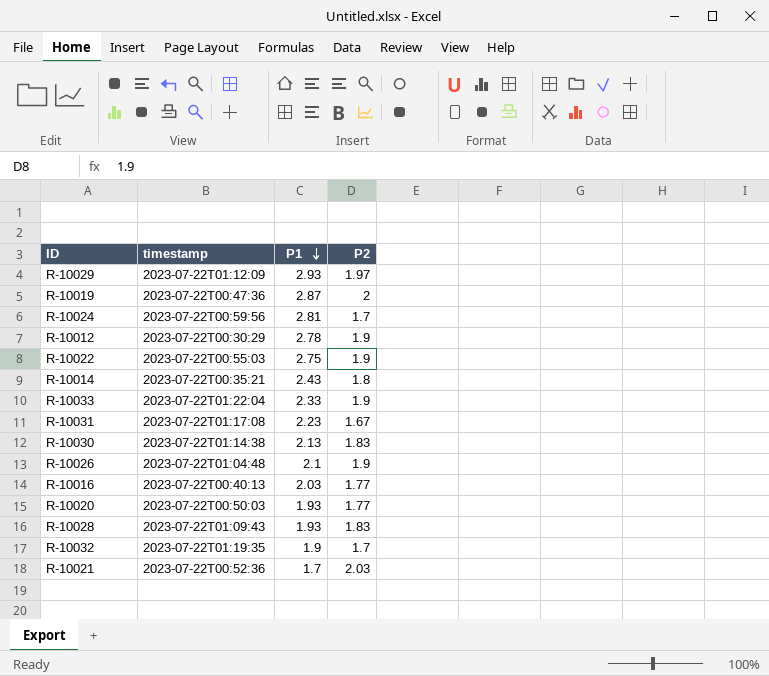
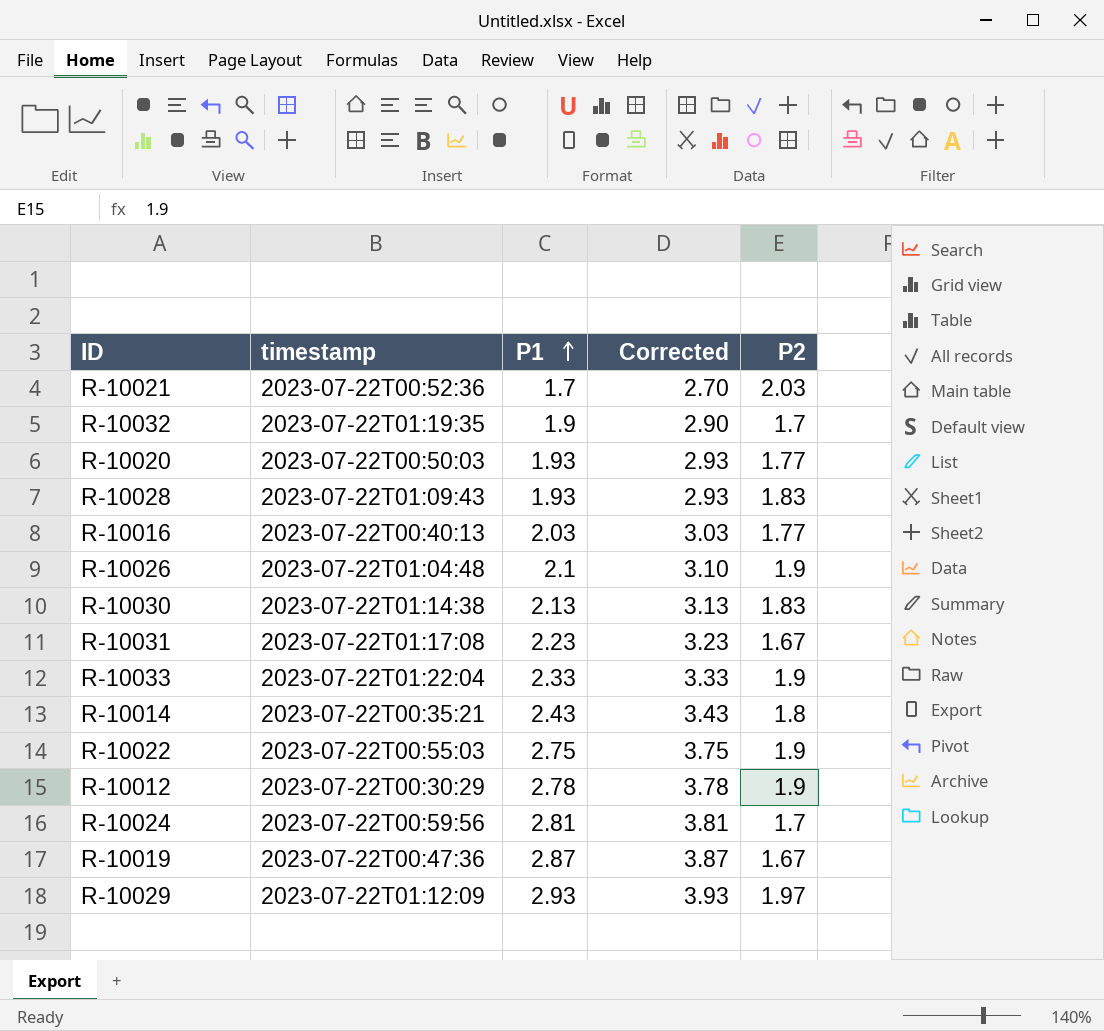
row order: P1 descending -> P1 ascending
column Corrected | formula: none -> [P1] + 1
R-10019 | P2: 2 -> 1.67

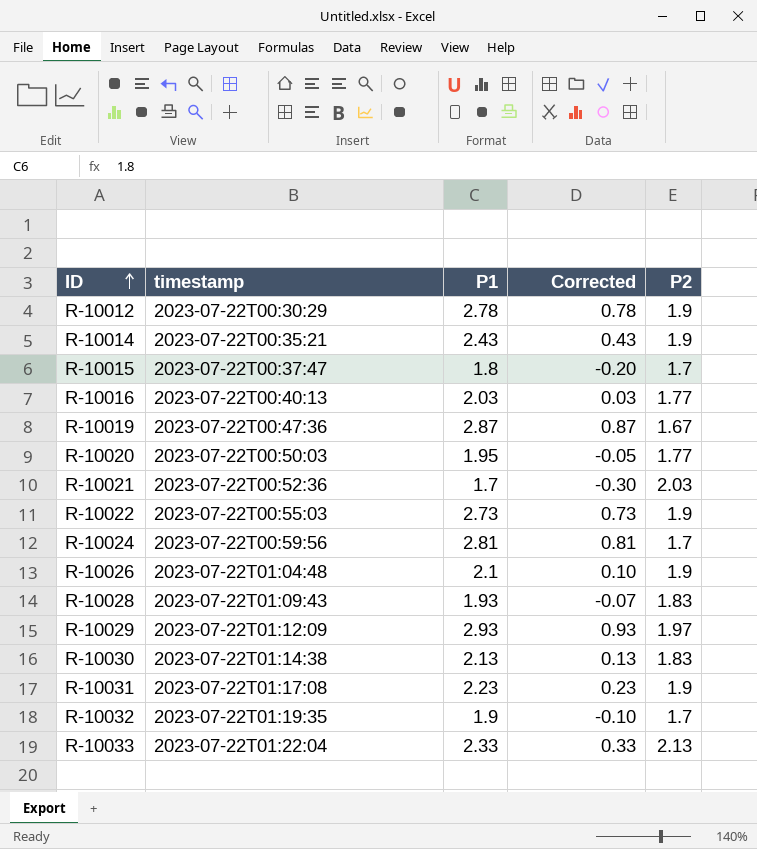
row order: P1 ascending -> ID ascending
column Corrected | formula: [P1] + 1 -> [P1] - 2
R-10014 | P2: 1.8 -> 1.9
row R-10015: none -> 2023-07-22T00:37:47 | 1.8 | -0.20 | 1.7
R-10020 | P1: 1.93 -> 1.95
R-10022 | P1: 2.75 -> 2.73
R-10031 | P2: 1.67 -> 1.9
R-10033 | P2: 1.9 -> 2.13

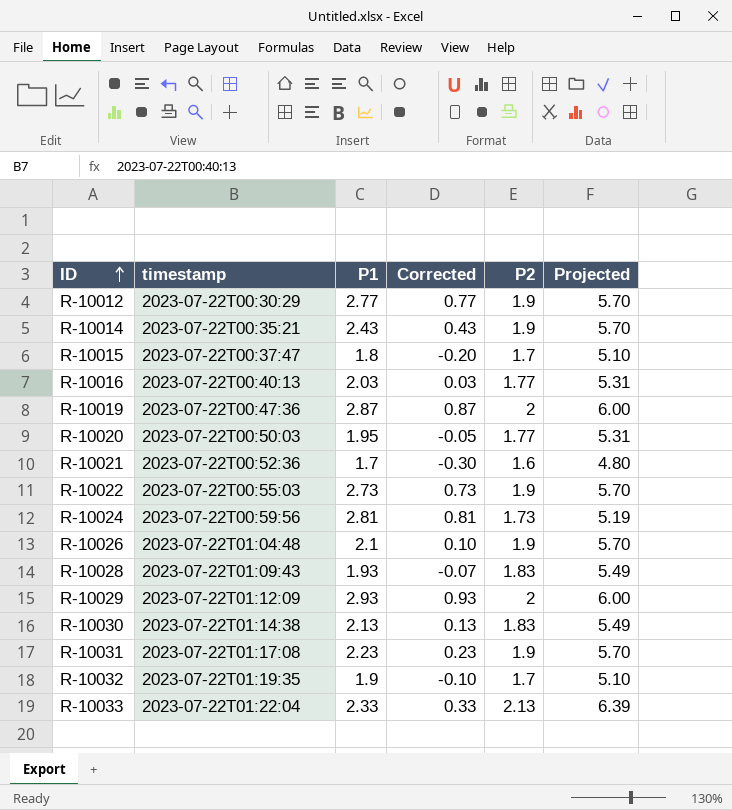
column Projected | formula: none -> [P2] * 3
R-10012 | P1: 2.78 -> 2.77
R-10012 | Corrected: 0.78 -> 0.77
R-10019 | P2: 1.67 -> 2
R-10021 | P2: 2.03 -> 1.6
R-10024 | P2: 1.7 -> 1.73
R-10029 | P2: 1.97 -> 2

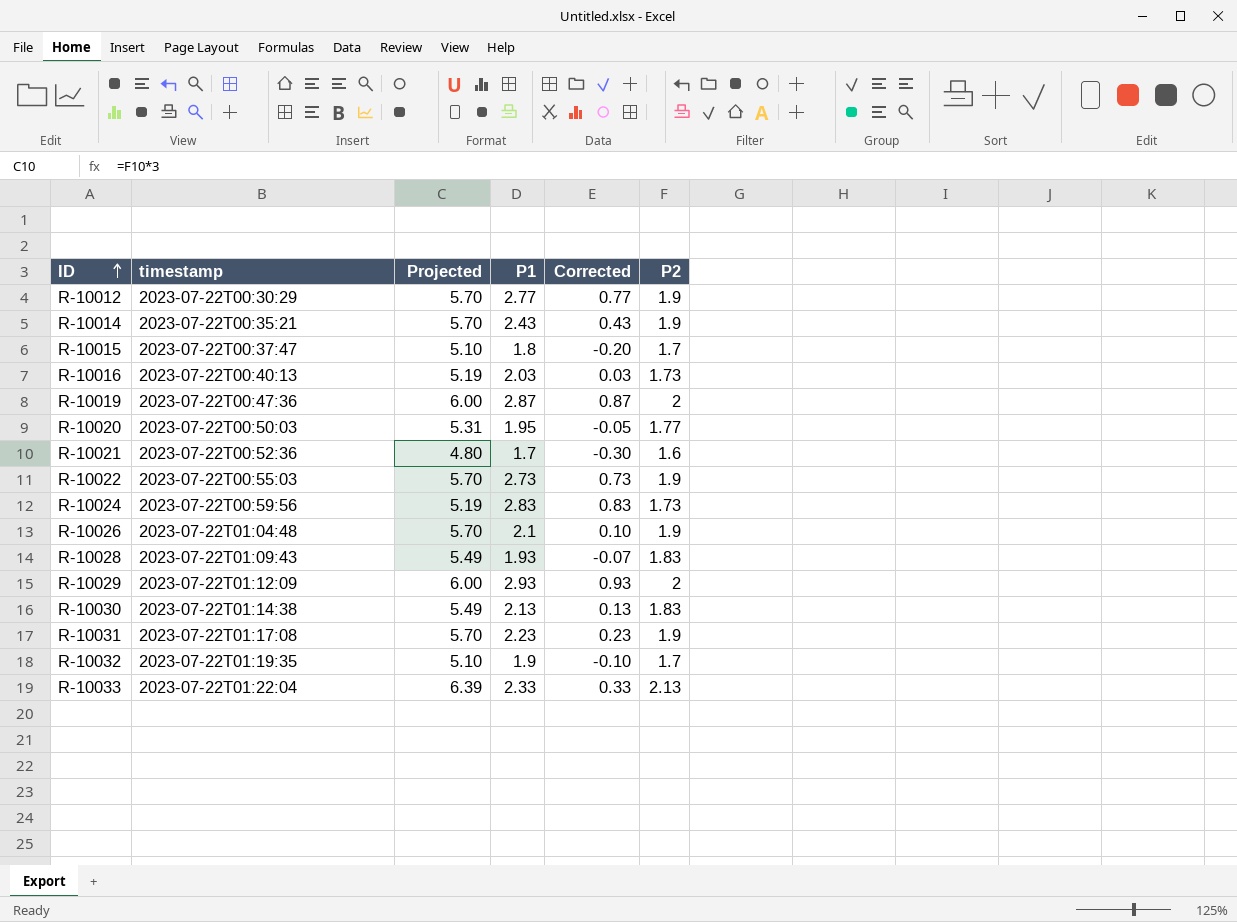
column Projected | position: 6 -> 3
R-10016 | Projected: 5.31 -> 5.19
R-10016 | P2: 1.77 -> 1.73
R-10024 | P1: 2.81 -> 2.83
R-10024 | Corrected: 0.81 -> 0.83

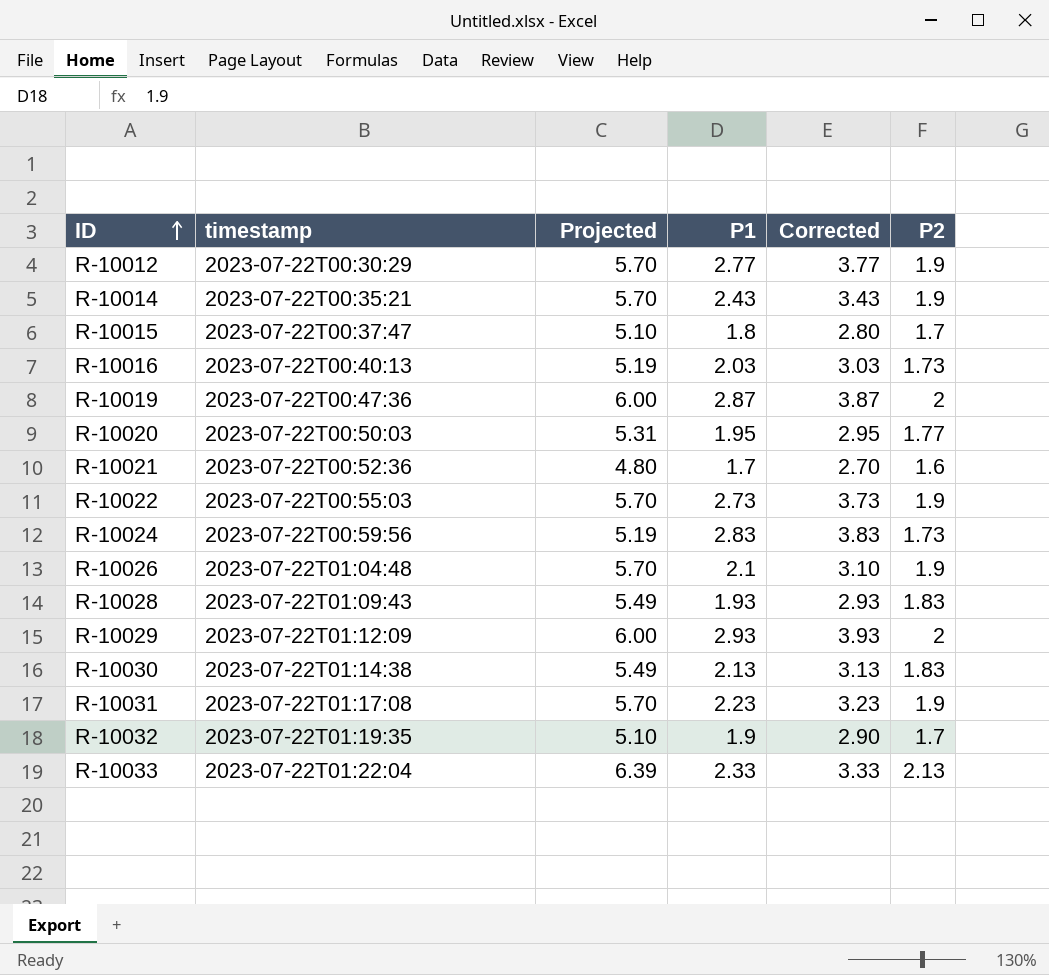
column Corrected | formula: [P1] - 2 -> [P1] + 1

